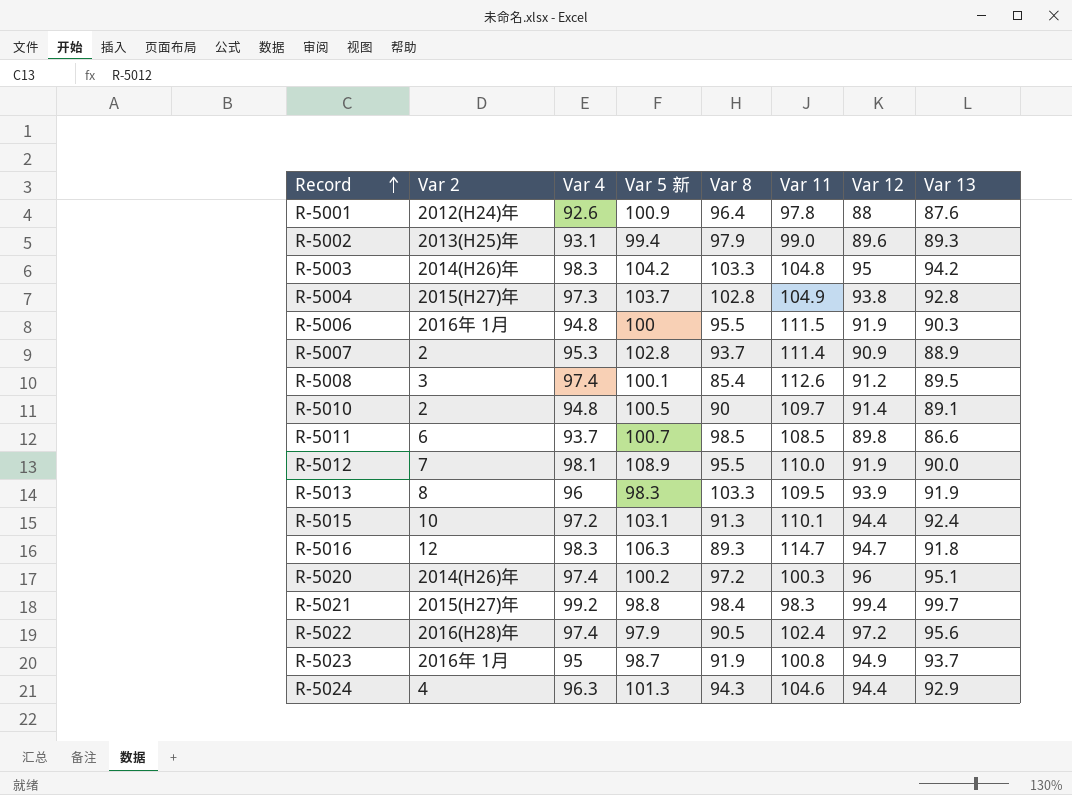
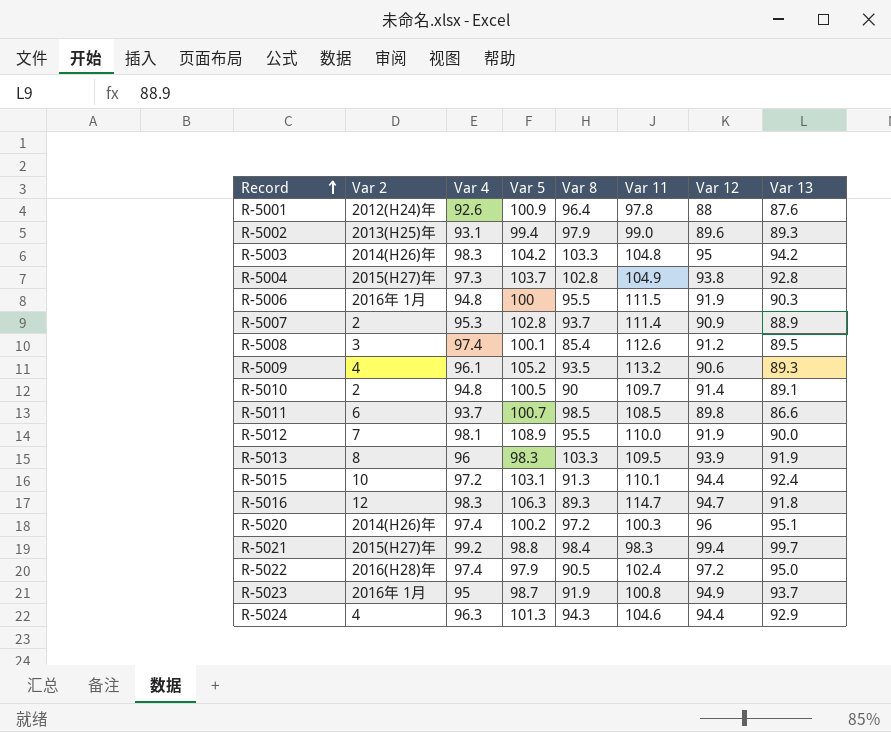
column name: Var 5 新 -> Var 5
row R-5009: none -> 4 | 96.1 | 105.2 | 93.5 | 113.2 | 90.6 | 89.3
R-5022 | Var 13: 95.6 -> 95.0

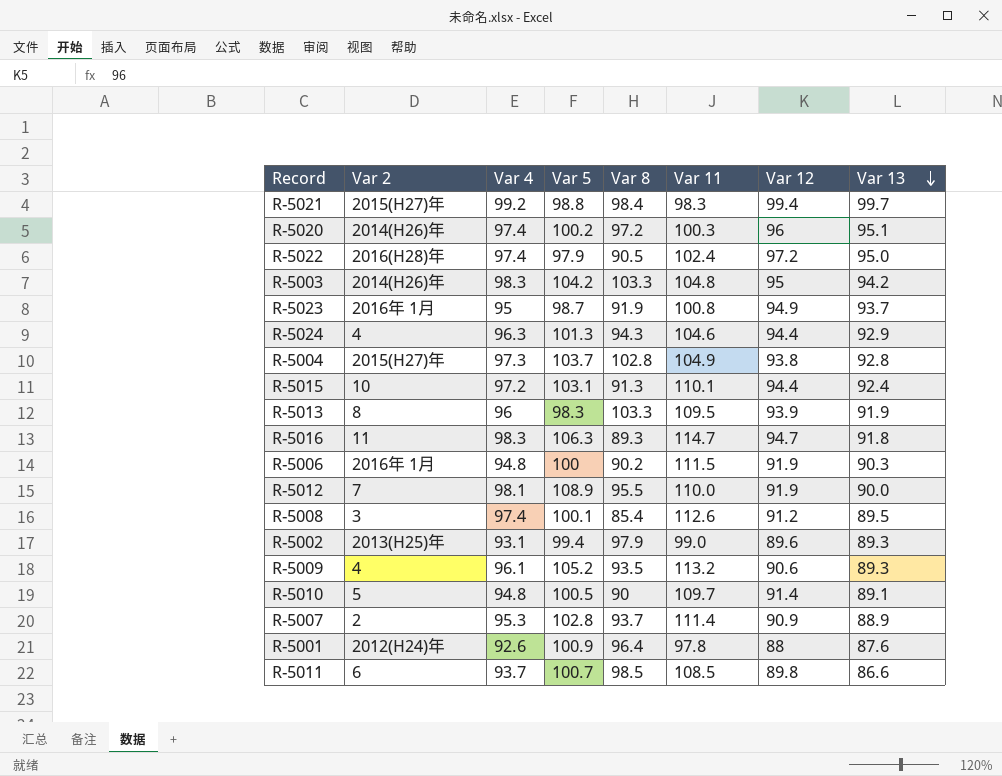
row order: Record ascending -> Var 13 descending
R-5016 | Var 2: 12 -> 11
R-5006 | Var 8: 95.5 -> 90.2
R-5010 | Var 2: 2 -> 5

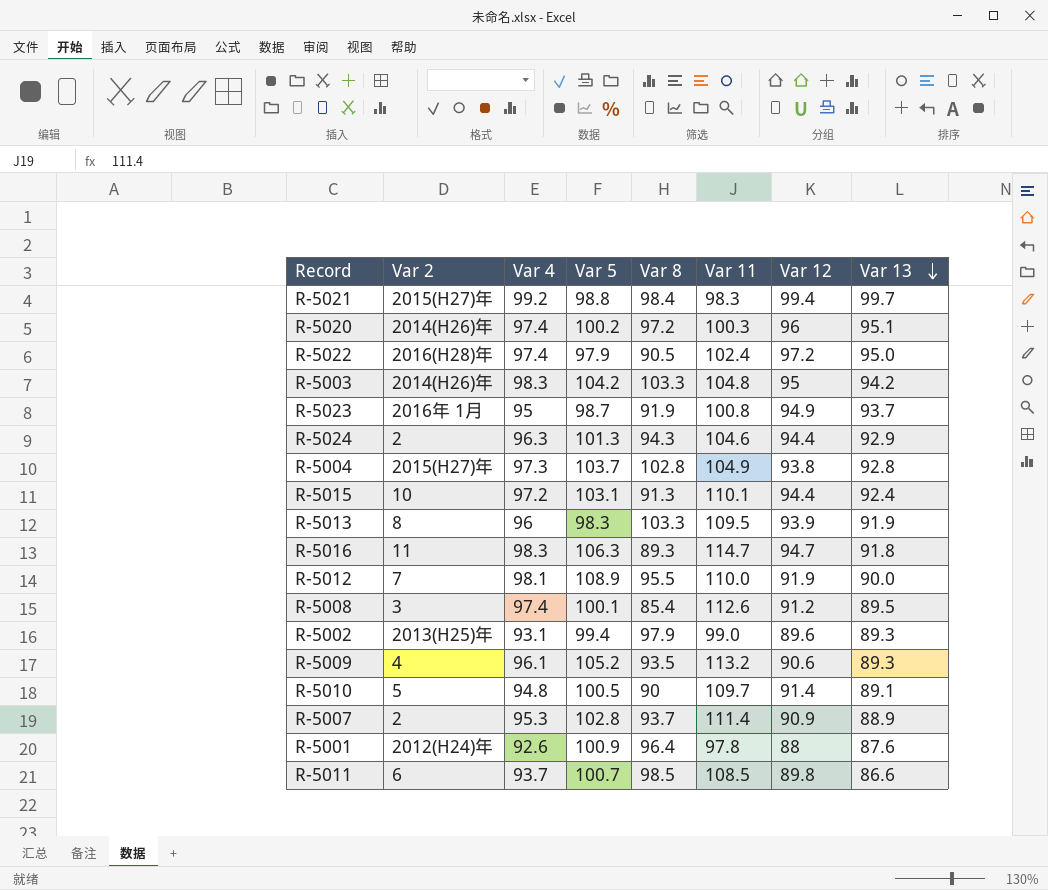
row R-5006: 2016年 1月 | 94.8 | 100 | 90.2 | 111.5 | 91.9 | 90.3 -> none
R-5024 | Var 2: 4 -> 2

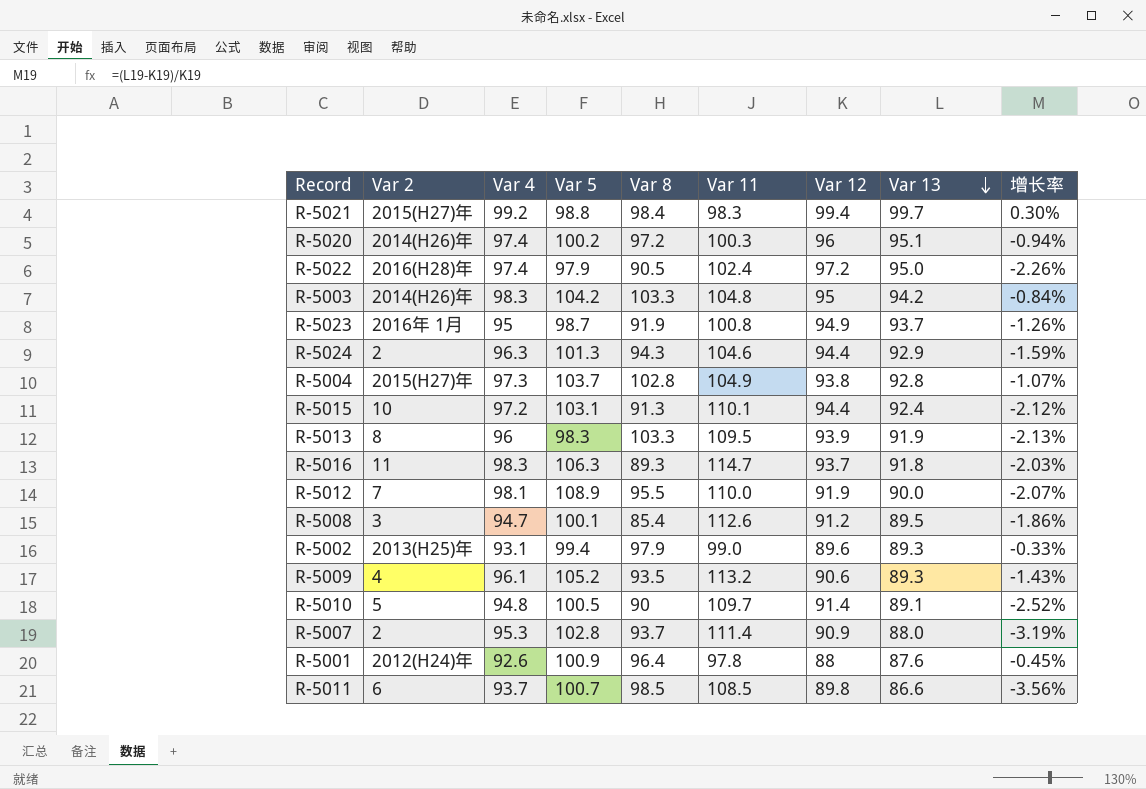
column 增长率 | formula: none -> ([Var 13] - [Var 12]) / [Var 12]
R-5016 | Var 12: 94.7 -> 93.7
R-5008 | Var 4: 97.4 -> 94.7
R-5007 | Var 13: 88.9 -> 88.0

